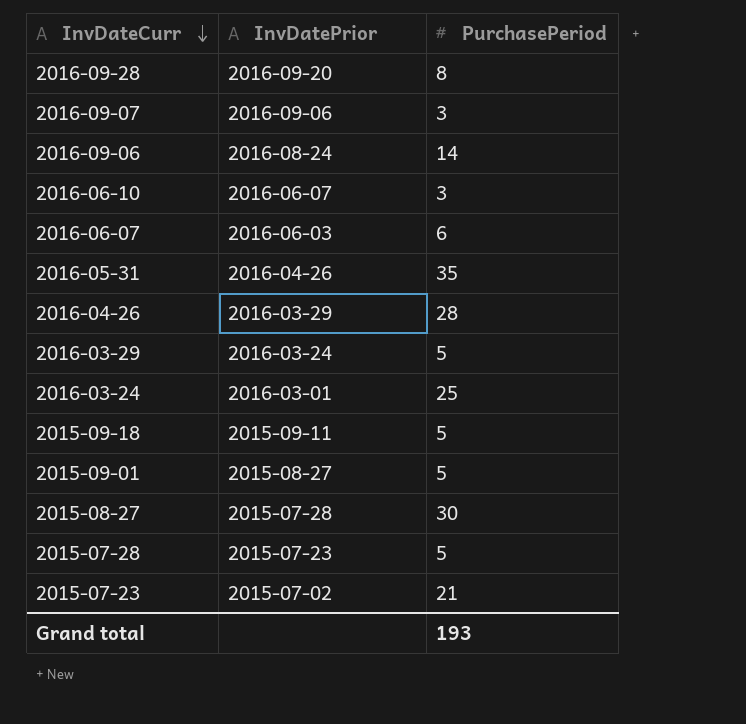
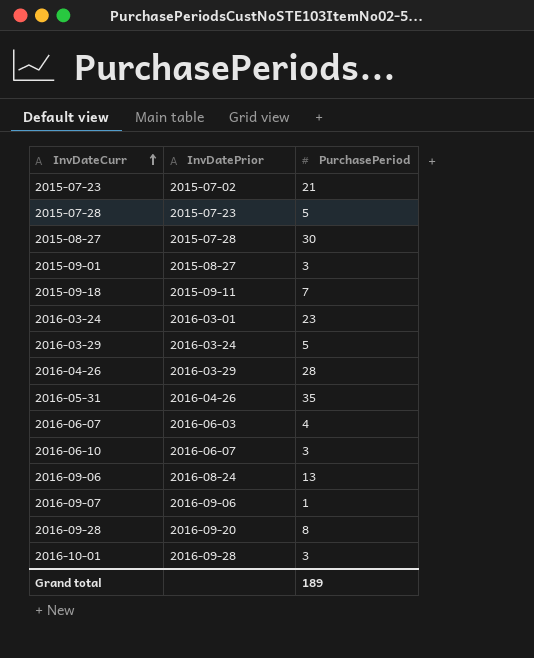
row order: InvDateCurr descending -> InvDateCurr ascending
2015-09-01 | PurchasePeriod: 5 -> 3
2015-09-18 | PurchasePeriod: 5 -> 7
2016-03-24 | PurchasePeriod: 25 -> 23
2016-06-07 | PurchasePeriod: 6 -> 4
2016-09-06 | PurchasePeriod: 14 -> 13
2016-09-07 | PurchasePeriod: 3 -> 1
row 2016-10-01: none -> 2016-09-28 | 3
Grand total | PurchasePeriod: 193 -> 189

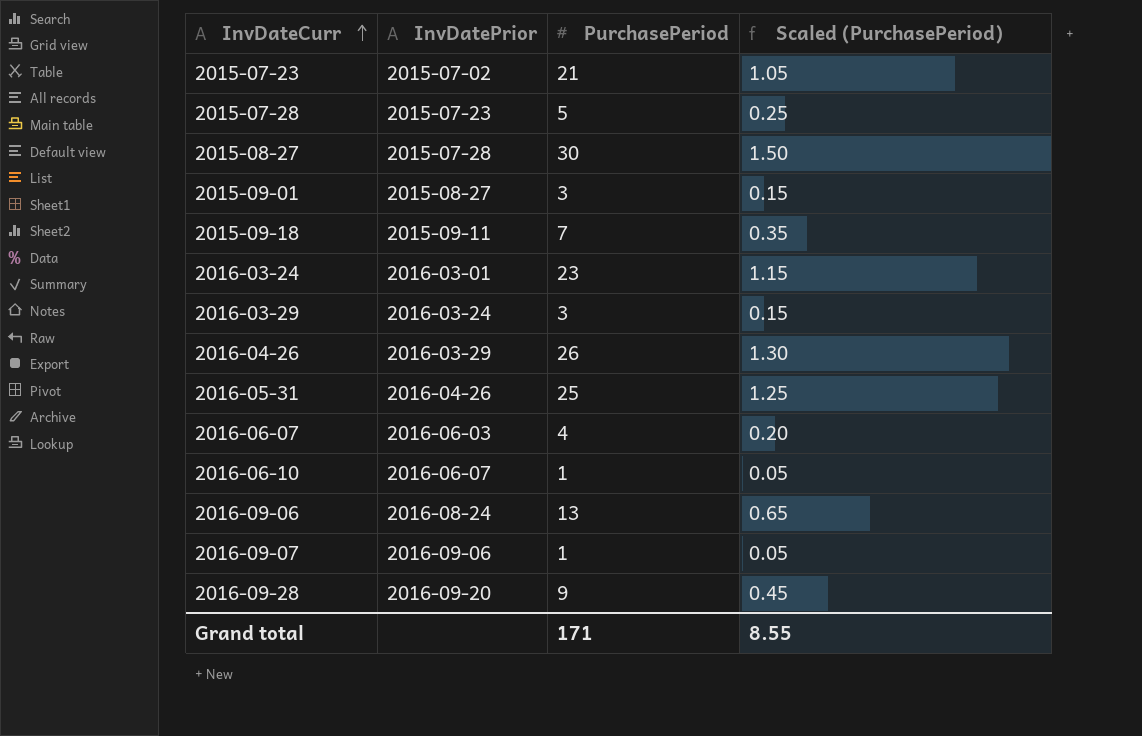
column Scaled (PurchasePeriod) | formula: none -> [PurchasePeriod] * 0.05
row 2016-10-01: 2016-09-28 | 3 -> none
2016-03-29 | PurchasePeriod: 5 -> 3
2016-04-26 | PurchasePeriod: 28 -> 26
2016-05-31 | PurchasePeriod: 35 -> 25
2016-06-10 | PurchasePeriod: 3 -> 1
2016-09-28 | PurchasePeriod: 8 -> 9
Grand total | PurchasePeriod: 189 -> 171

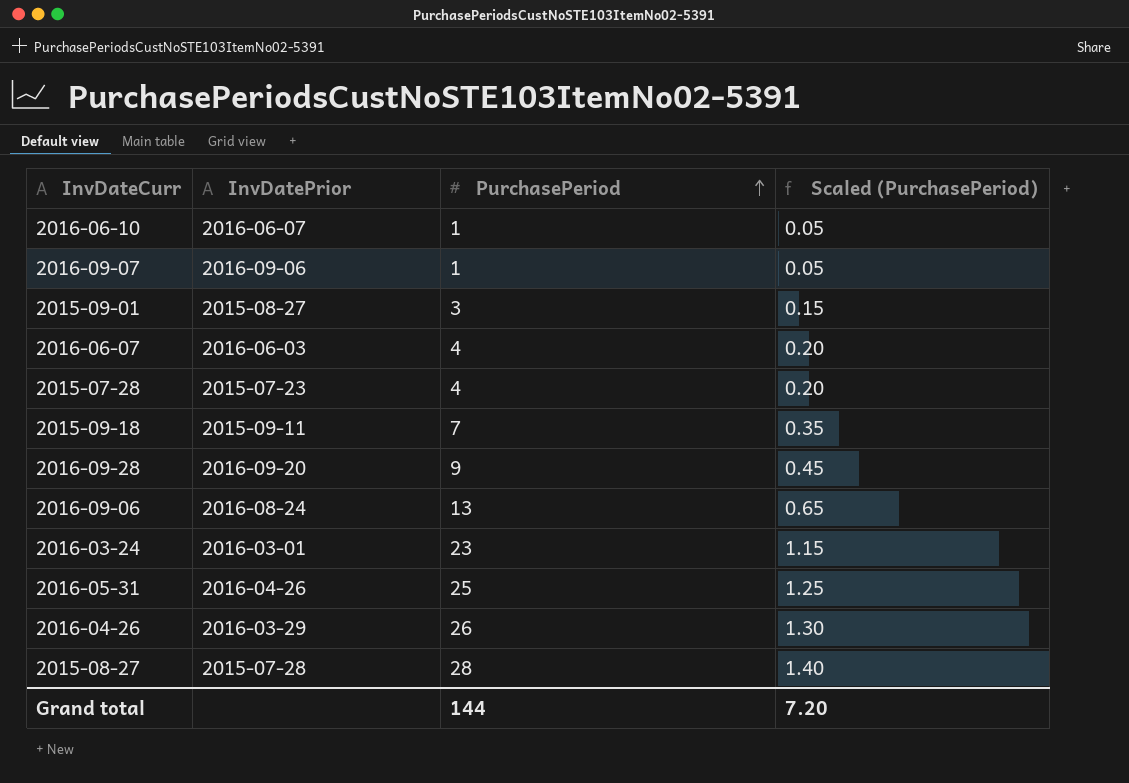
row order: InvDateCurr ascending -> PurchasePeriod ascending
row 2015-07-23: 2015-07-02 | 21 | 1.05 -> none
row 2016-03-29: 2016-03-24 | 3 | 0.15 -> none
2015-07-28 | PurchasePeriod: 5 -> 4
2015-07-28 | Scaled (PurchasePeriod): 0.25 -> 0.20
2015-08-27 | PurchasePeriod: 30 -> 28
2015-08-27 | Scaled (PurchasePeriod): 1.50 -> 1.40
Grand total | PurchasePeriod: 171 -> 144
Grand total | Scaled (PurchasePeriod): 8.55 -> 7.20

